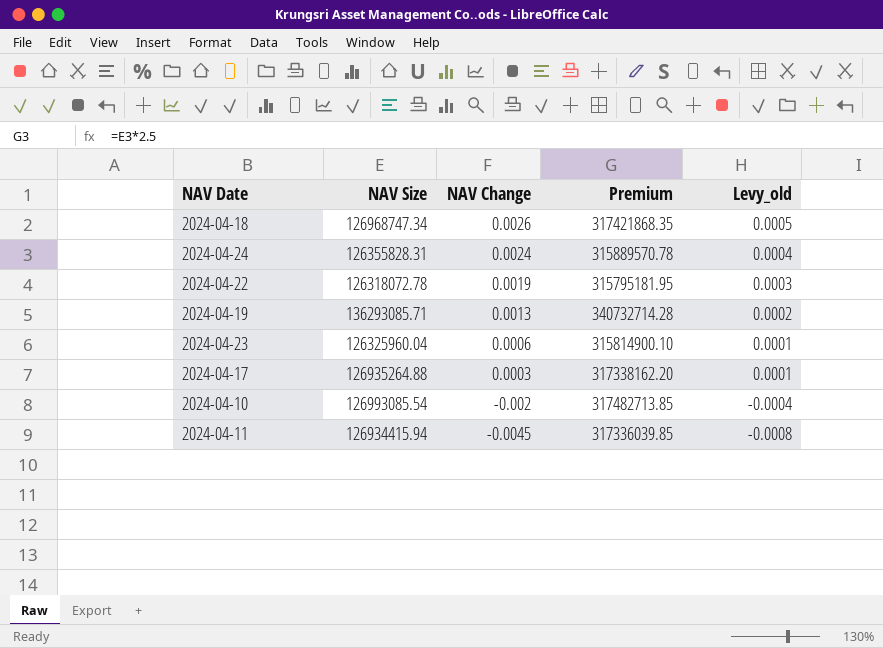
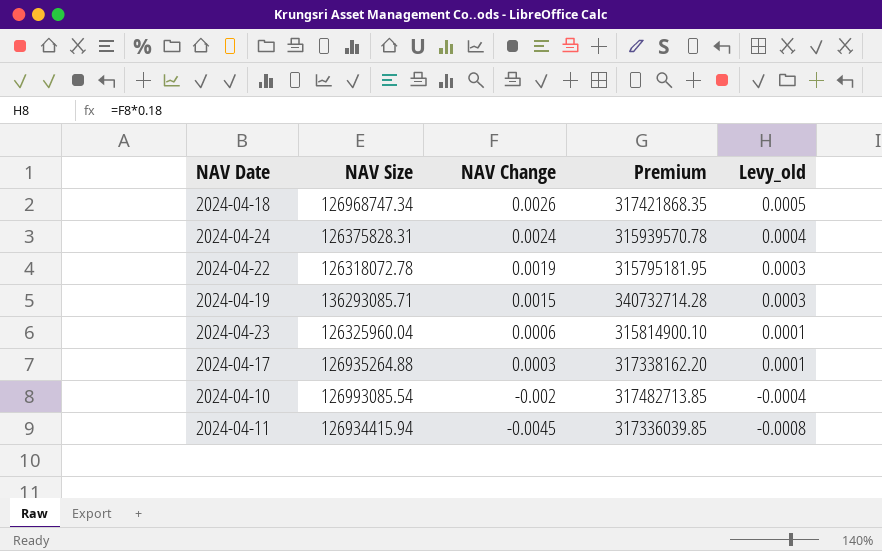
2024-04-24 | NAV Size: 126355828.31 -> 126375828.31
2024-04-24 | Premium: 315889570.78 -> 315939570.78
2024-04-19 | NAV Change: 0.0013 -> 0.0015
2024-04-19 | Levy_old: 0.0002 -> 0.0003

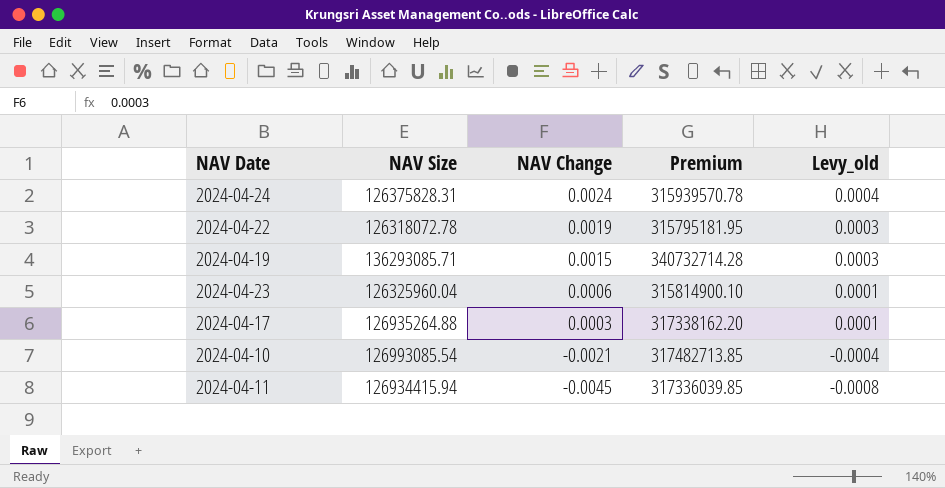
row 2024-04-18: 126968747.34 | 0.0026 | 317421868.35 | 0.0005 -> none
2024-04-10 | NAV Change: -0.002 -> -0.0021

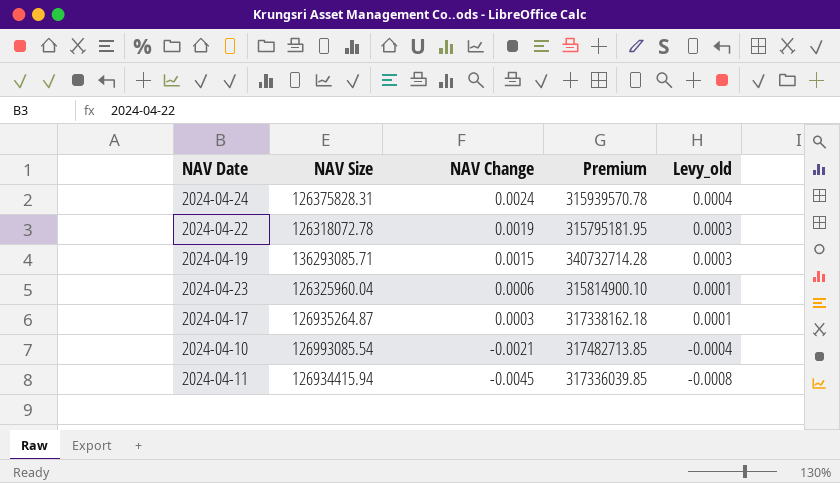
2024-04-17 | NAV Size: 126935264.88 -> 126935264.87
2024-04-17 | Premium: 317338162.20 -> 317338162.18

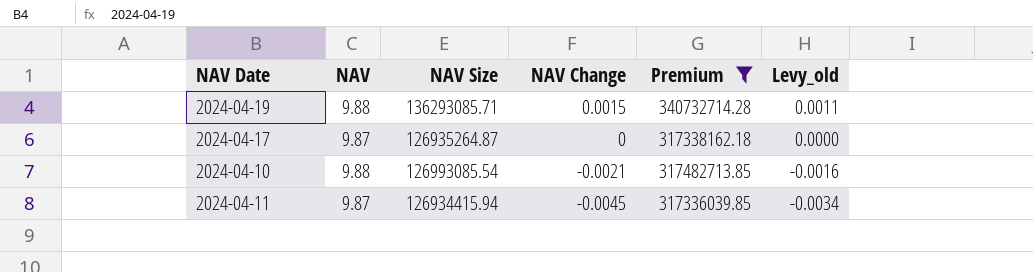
filter: none -> Premium >= 317336039.85
column NAV | position: none -> 2
column Levy_old | formula: [NAV Change] * 0.18 -> [NAV Change] * 0.75
2024-04-17 | NAV Change: 0.0003 -> 0

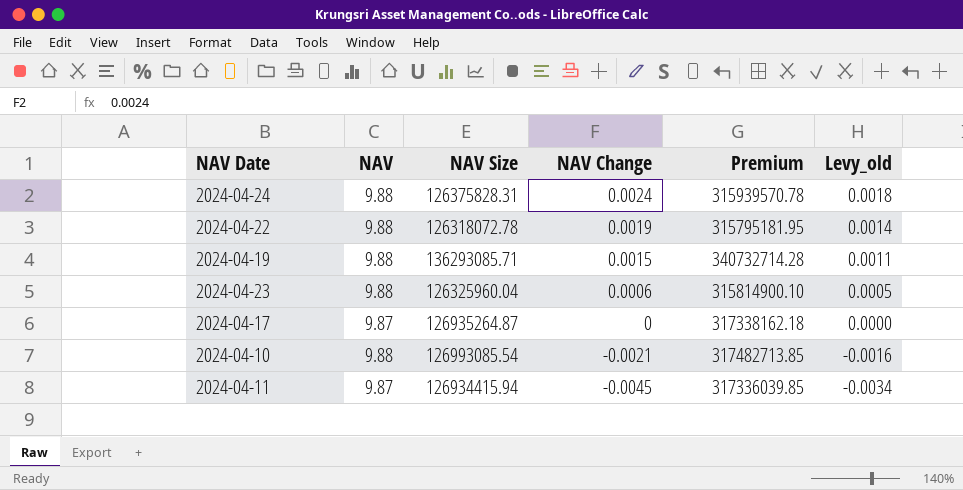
filter: Premium >= 317336039.85 -> none

